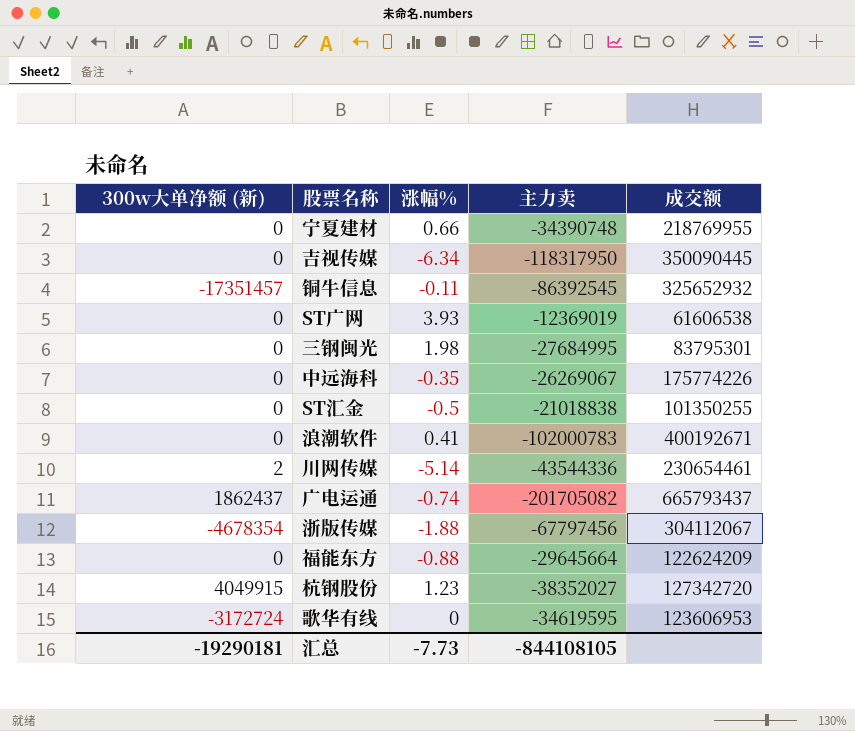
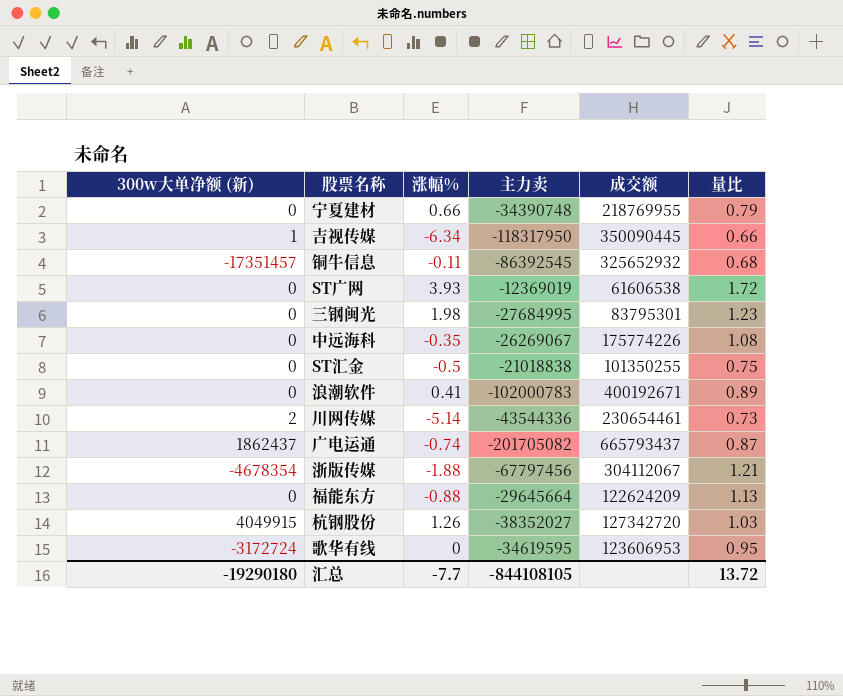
column 量比 | position: none -> 6
吉视传媒 | 300w大单净额 (新): 0 -> 1
杭钢股份 | 涨幅%: 1.23 -> 1.26
汇总 | 300w大单净额 (新): -19290181 -> -19290180
汇总 | 涨幅%: -7.73 -> -7.7

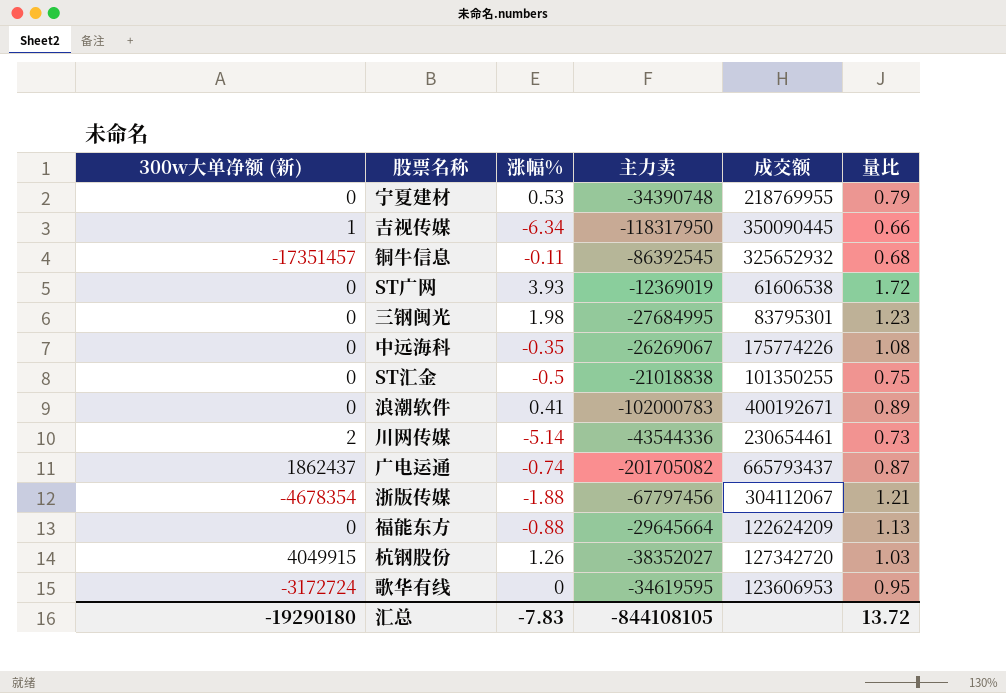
宁夏建材 | 涨幅%: 0.66 -> 0.53
汇总 | 涨幅%: -7.7 -> -7.83

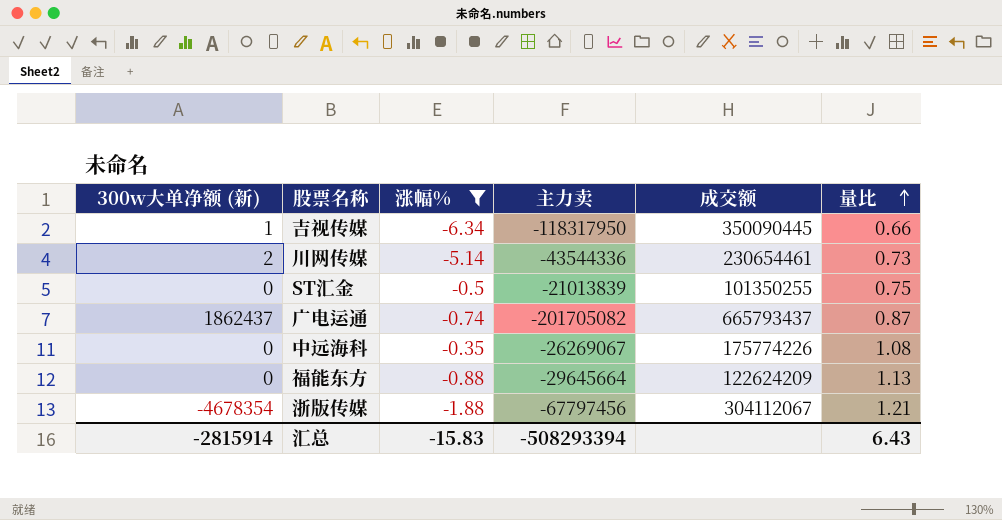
filter: none -> 涨幅% <= -0.35
row order: none -> 量比 ascending
ST汇金 | 主力卖: -21018838 -> -21013839
汇总 | 300w大单净额 (新): -19290180 -> -2815914
汇总 | 涨幅%: -7.83 -> -15.83
汇总 | 主力卖: -844108105 -> -508293394
汇总 | 量比: 13.72 -> 6.43

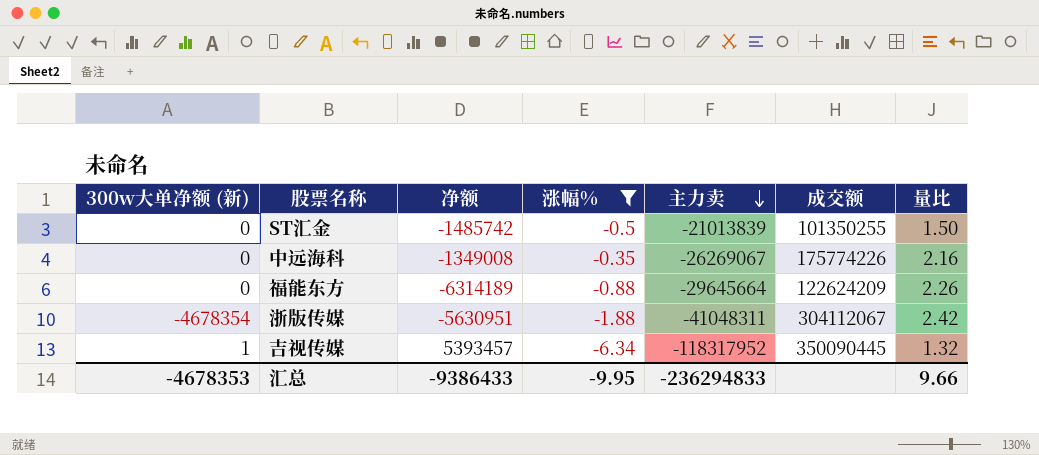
row order: 量比 ascending -> 主力卖 descending
column 净额 | position: none -> 3
row 川网传媒: 2 | -5.14 | -43544336 | 230654461 | 0.73 -> none
row 广电运通: 1862437 | -0.74 | -201705082 | 665793437 | 0.87 -> none
ST汇金 | 量比: 0.75 -> 1.50
中远海科 | 量比: 1.08 -> 2.16
福能东方 | 量比: 1.13 -> 2.26
浙版传媒 | 主力卖: -67797456 -> -41048311
浙版传媒 | 量比: 1.21 -> 2.42
吉视传媒 | 主力卖: -118317950 -> -118317952
吉视传媒 | 量比: 0.66 -> 1.32
汇总 | 300w大单净额 (新): -2815914 -> -4678353
汇总 | 涨幅%: -15.83 -> -9.95
汇总 | 主力卖: -508293394 -> -236294833
汇总 | 量比: 6.43 -> 9.66

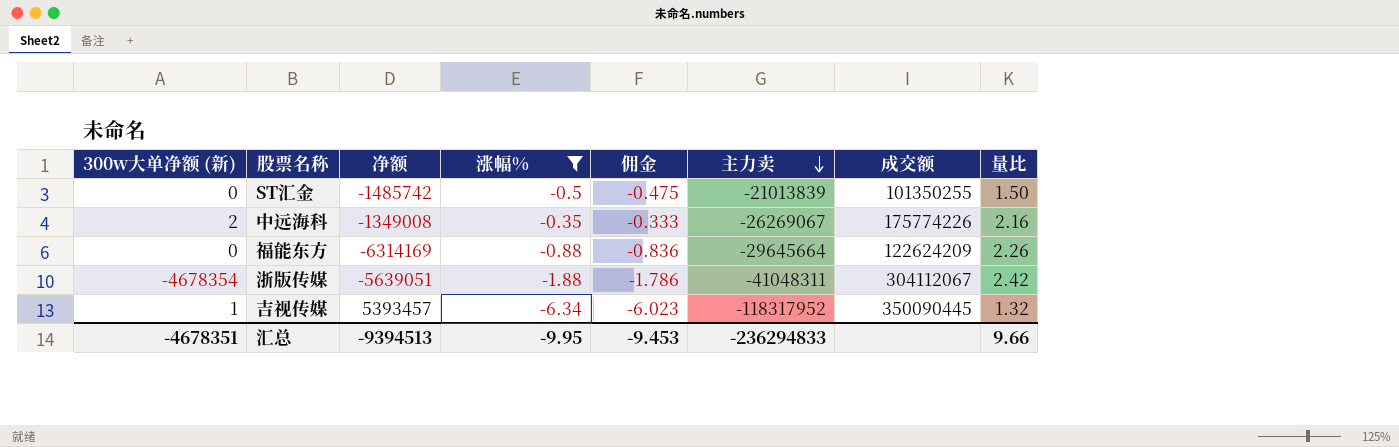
column 佣金 | formula: none -> [涨幅%] * 0.95
中远海科 | 300w大单净额 (新): 0 -> 2
福能东方 | 净额: -6314189 -> -6314169
浙版传媒 | 净额: -5630951 -> -5639051
汇总 | 300w大单净额 (新): -4678353 -> -4678351
汇总 | 净额: -9386433 -> -9394513

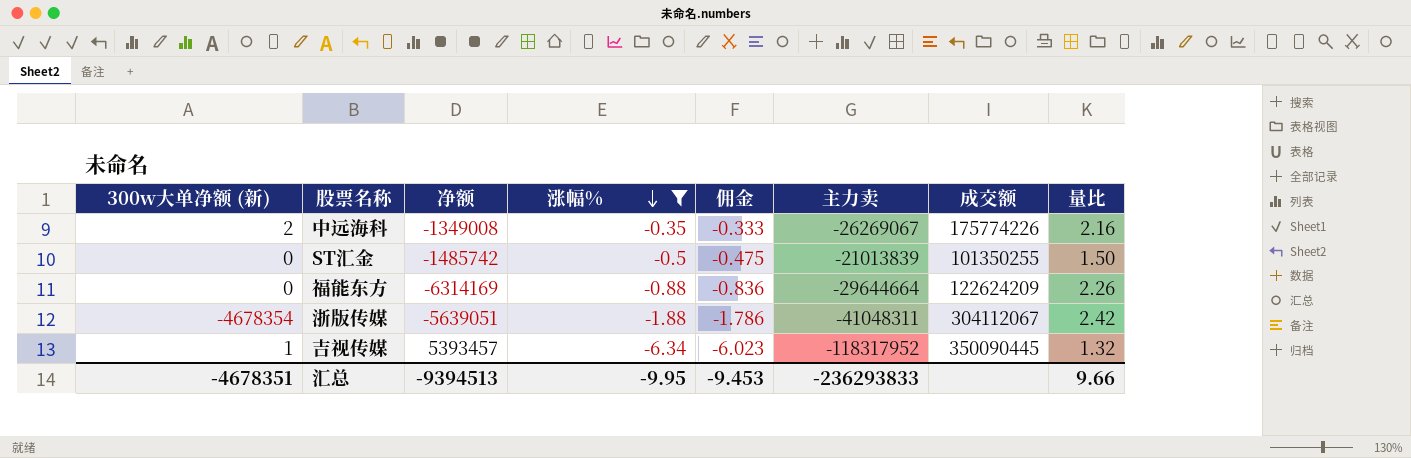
row order: 主力卖 descending -> 涨幅% descending
福能东方 | 主力卖: -29645664 -> -29644664
汇总 | 主力卖: -236294833 -> -236293833

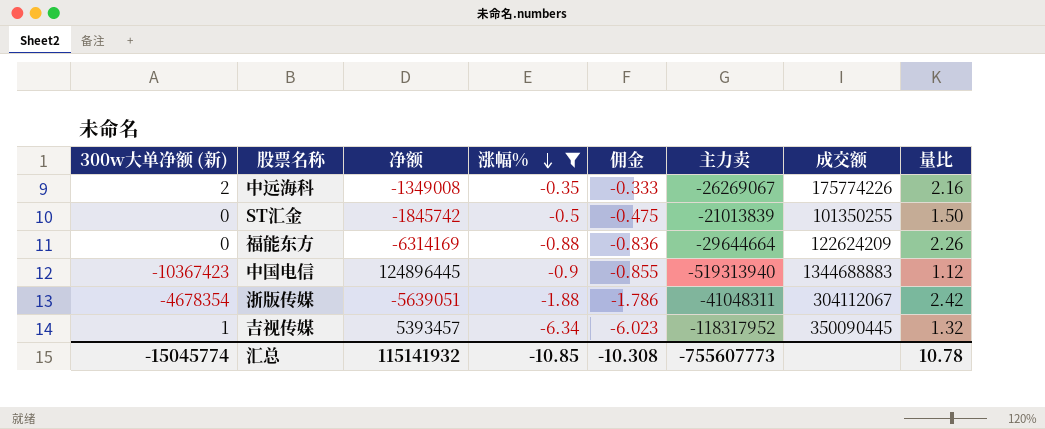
ST汇金 | 净额: -1485742 -> -1845742
row 中国电信: none -> -10367423 | 124896445 | -0.9 | -0.855 | -519313940 | 1344688883 | 1.12
汇总 | 300w大单净额 (新): -4678351 -> -15045774
汇总 | 净额: -9394513 -> 115141932
汇总 | 涨幅%: -9.95 -> -10.85
汇总 | 佣金: -9.453 -> -10.308
汇总 | 主力卖: -236293833 -> -755607773
汇总 | 量比: 9.66 -> 10.78

